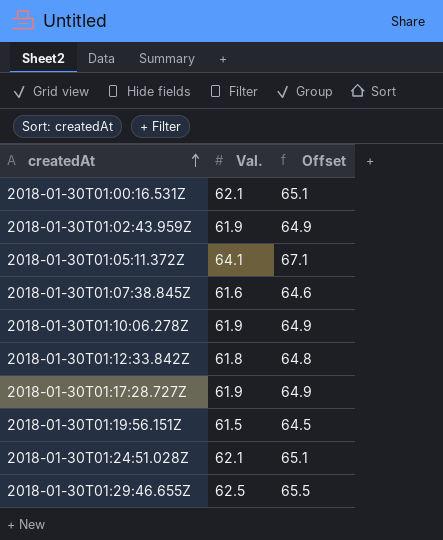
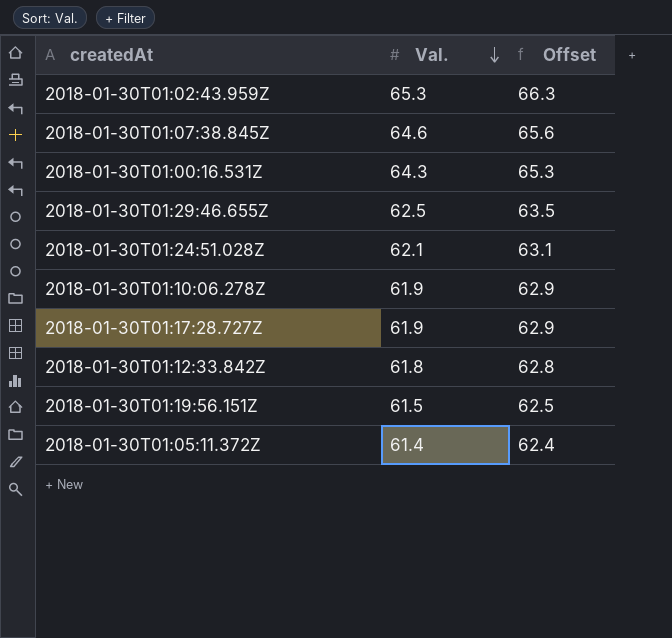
row order: createdAt ascending -> Val. descending
column Offset | formula: [Val.] + 3 -> [Val.] + 1
2018-01-30T01:02:43.959Z | Val.: 61.9 -> 65.3
2018-01-30T01:07:38.845Z | Val.: 61.6 -> 64.6
2018-01-30T01:00:16.531Z | Val.: 62.1 -> 64.3
2018-01-30T01:05:11.372Z | Val.: 64.1 -> 61.4

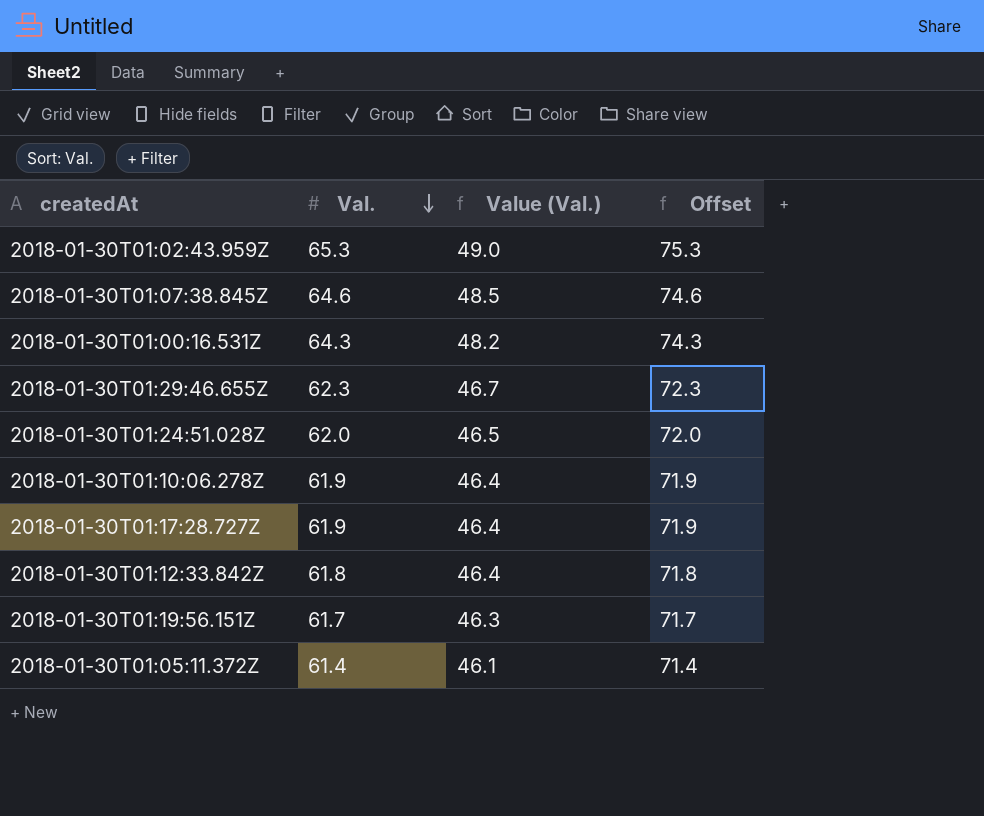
column Value (Val.) | formula: none -> [Val.] * 0.75
column Offset | formula: [Val.] + 1 -> [Val.] + 10
2018-01-30T01:29:46.655Z | Val.: 62.5 -> 62.3
2018-01-30T01:24:51.028Z | Val.: 62.1 -> 62.0
2018-01-30T01:19:56.151Z | Val.: 61.5 -> 61.7

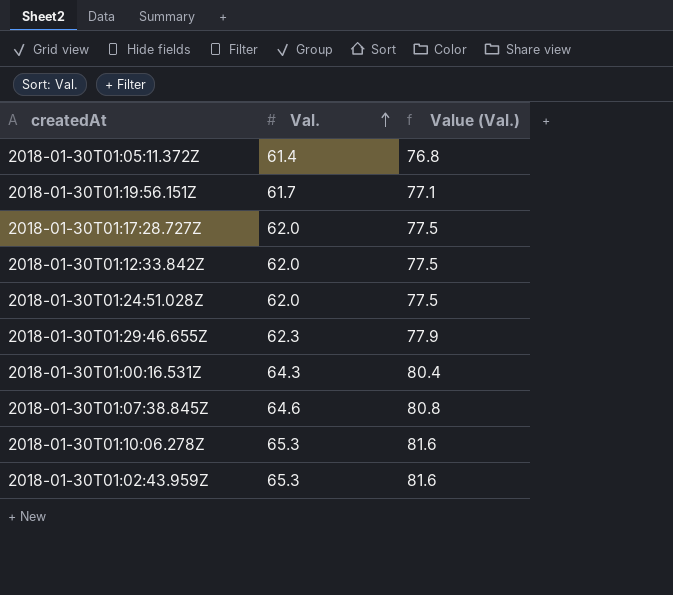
row order: Val. descending -> Val. ascending
column Offset | formula: [Val.] + 10 -> none
column Value (Val.) | formula: [Val.] * 0.75 -> [Val.] * 1.25
2018-01-30T01:17:28.727Z | Val.: 61.9 -> 62.0
2018-01-30T01:12:33.842Z | Val.: 61.8 -> 62.0
2018-01-30T01:10:06.278Z | Val.: 61.9 -> 65.3

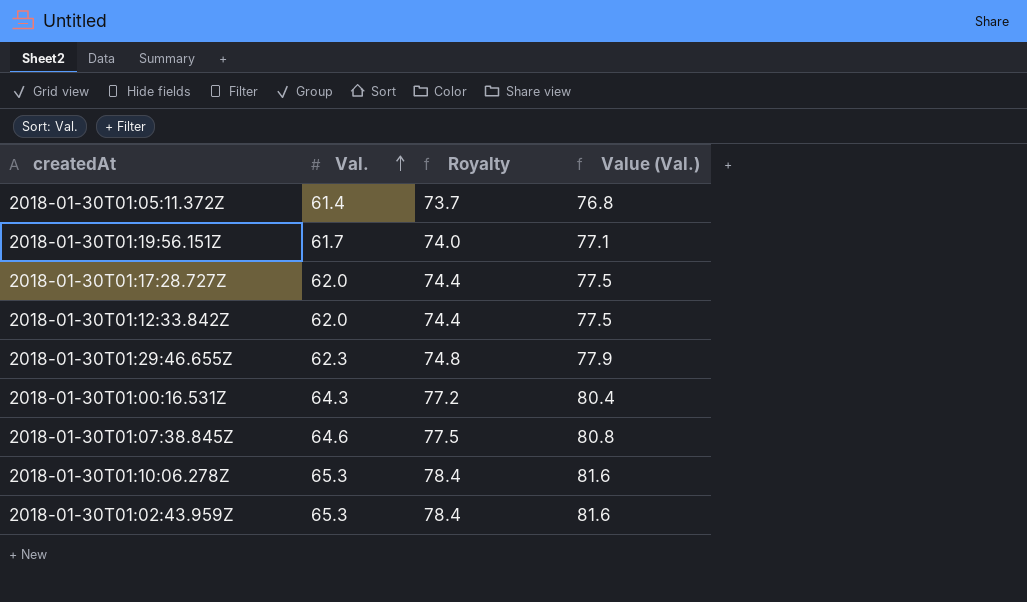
column Royalty | formula: none -> [Val.] * 1.2
row 2018-01-30T01:24:51.028Z: 62.0 | 77.5 -> none

